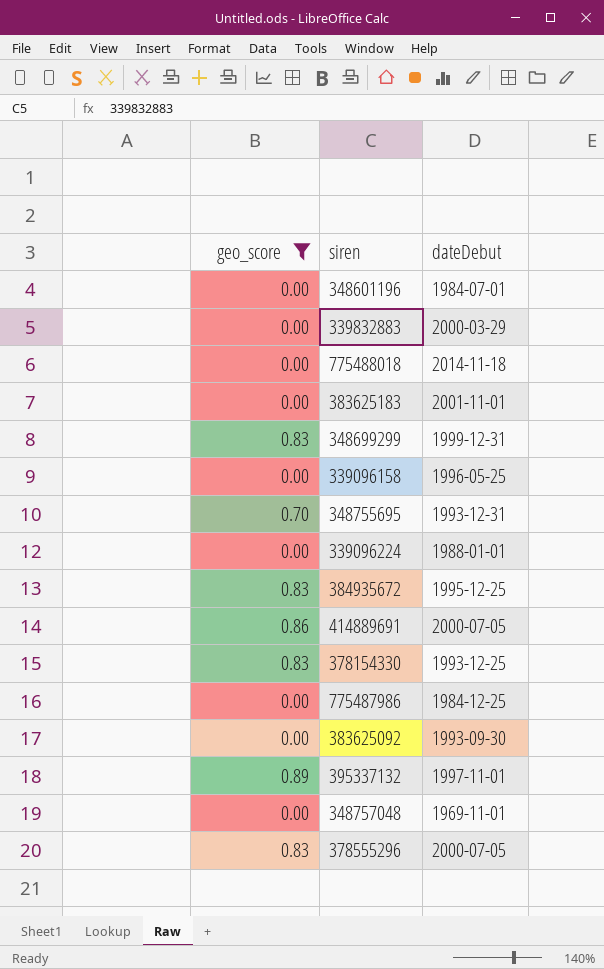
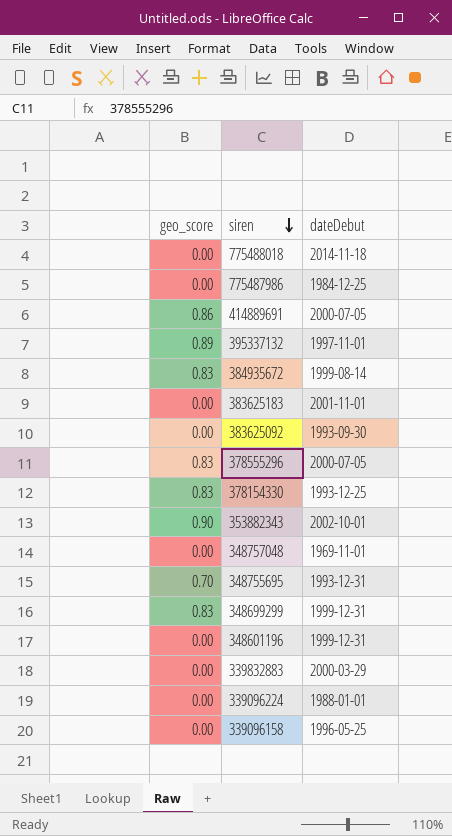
filter: geo_score != 0.90 -> none
row order: none -> siren descending
384935672 | dateDebut: 1995-12-25 -> 1999-08-14
348601196 | dateDebut: 1984-07-01 -> 1999-12-31

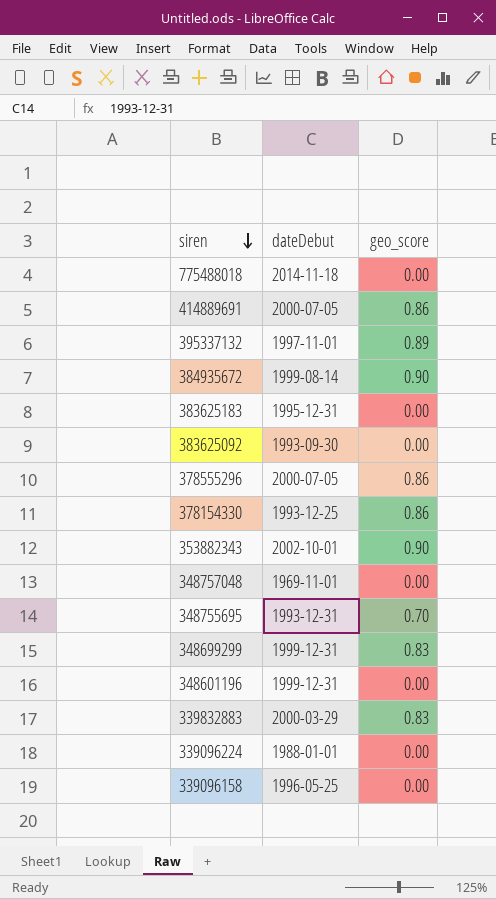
column geo_score | position: 1 -> 3
row 775487986: 0.00 | 1984-12-25 -> none
384935672 | geo_score: 0.83 -> 0.90
383625183 | dateDebut: 2001-11-01 -> 1995-12-31
378555296 | geo_score: 0.83 -> 0.86
378154330 | geo_score: 0.83 -> 0.86
339832883 | geo_score: 0.00 -> 0.83

